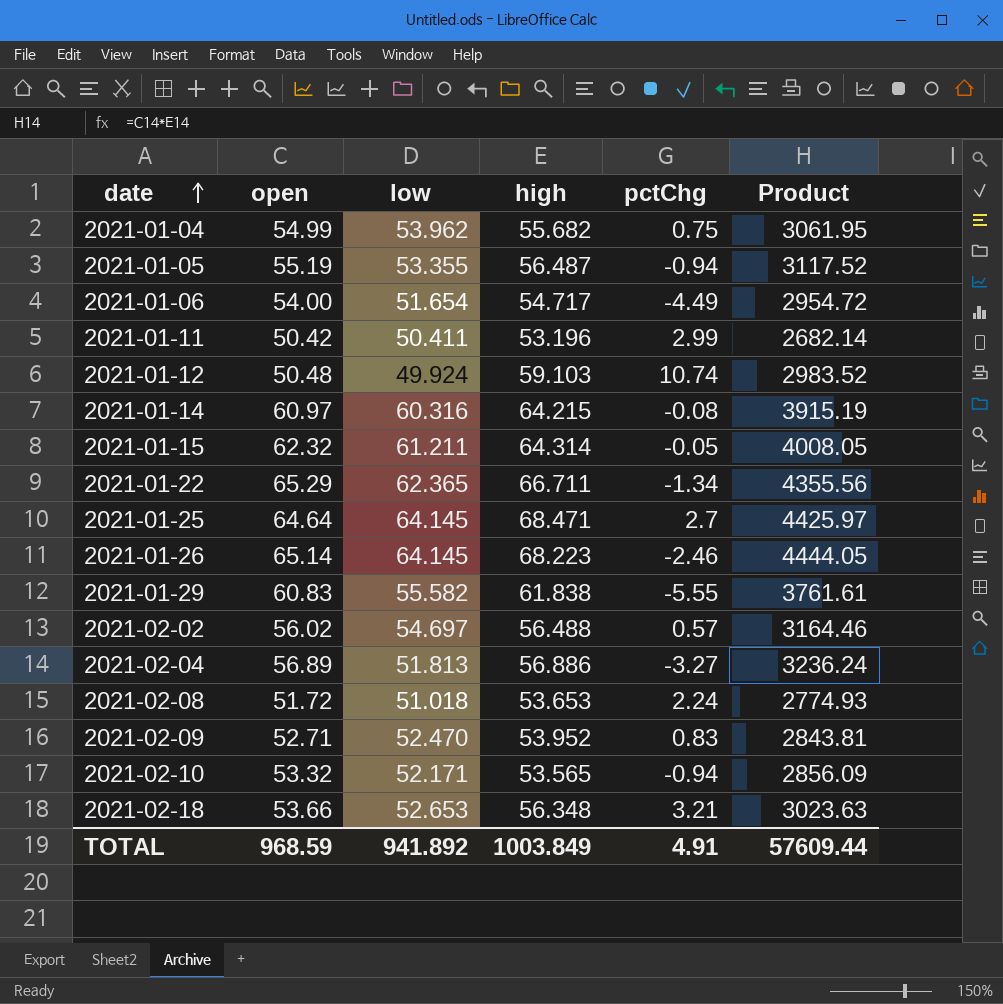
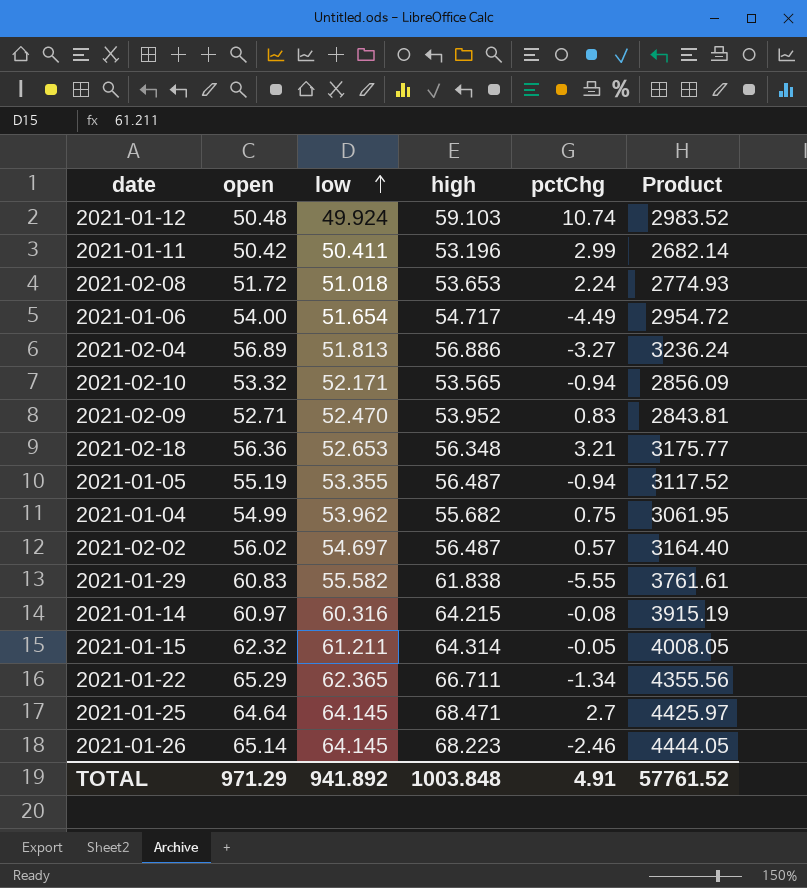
row order: date ascending -> low ascending
2021-02-18 | open: 53.66 -> 56.36
2021-02-18 | Product: 3023.63 -> 3175.77
2021-02-02 | high: 56.488 -> 56.487
2021-02-02 | Product: 3164.46 -> 3164.40
TOTAL | open: 968.59 -> 971.29
TOTAL | high: 1003.849 -> 1003.848
TOTAL | Product: 57609.44 -> 57761.52

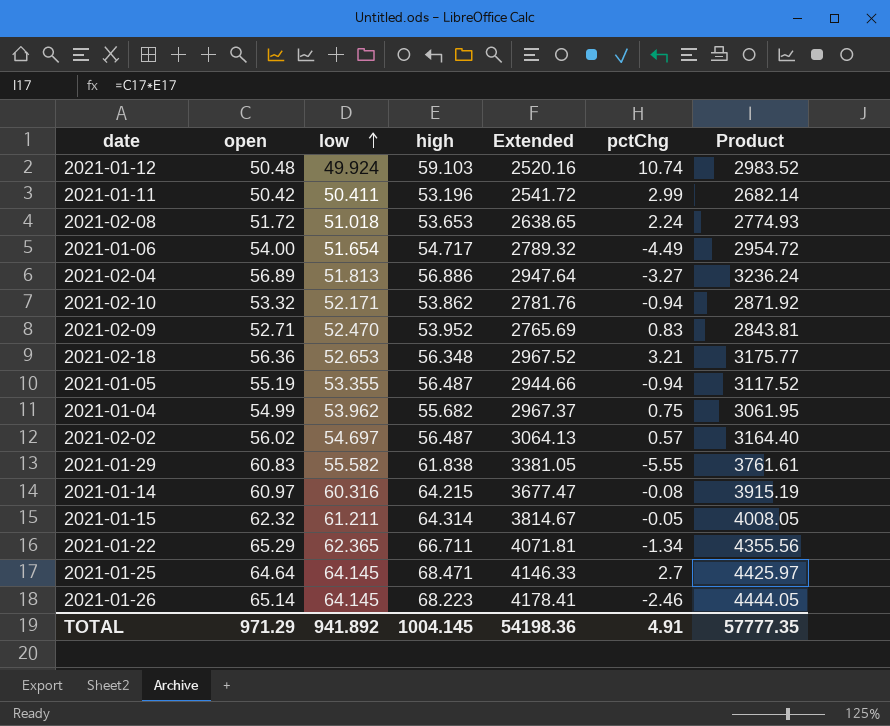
column Extended | formula: none -> [open] * [low]
2021-02-10 | high: 53.565 -> 53.862
2021-02-10 | Product: 2856.09 -> 2871.92
TOTAL | high: 1003.848 -> 1004.145
TOTAL | Product: 57761.52 -> 57777.35

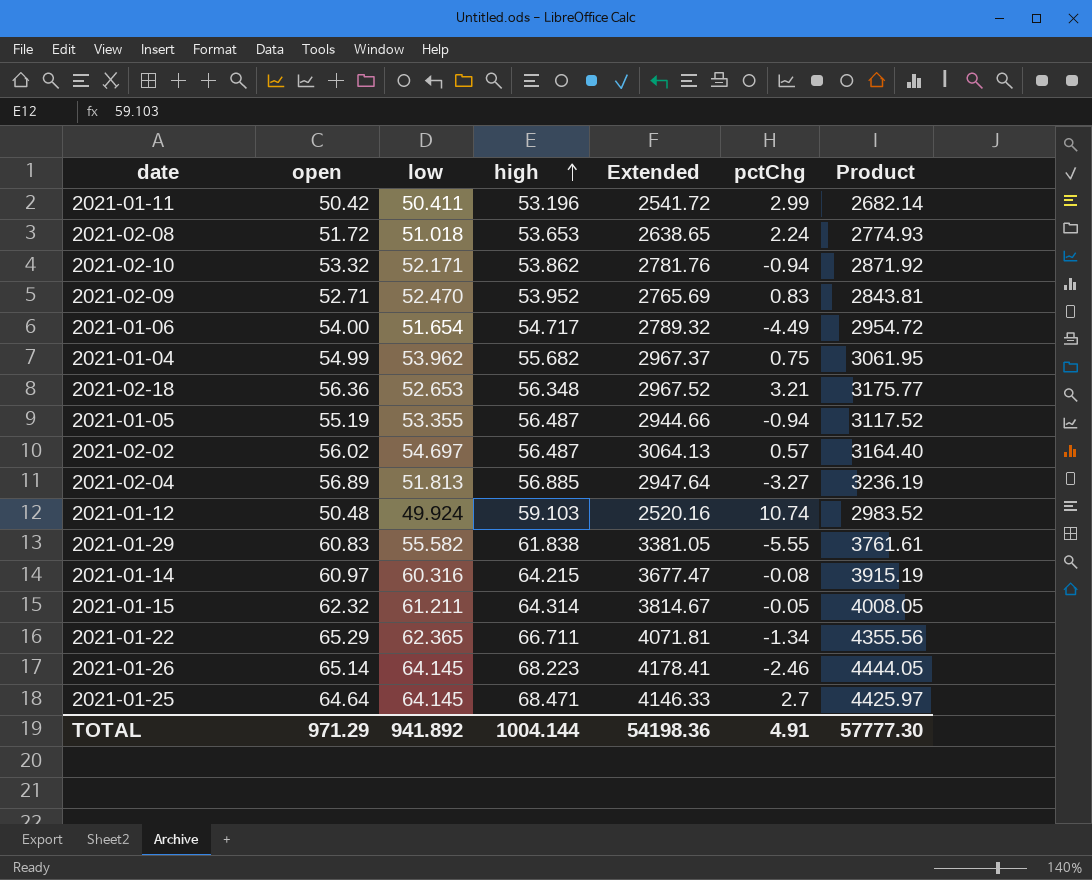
row order: low ascending -> high ascending
2021-02-04 | high: 56.886 -> 56.885
2021-02-04 | Product: 3236.24 -> 3236.19
TOTAL | high: 1004.145 -> 1004.144
TOTAL | Product: 57777.35 -> 57777.30

